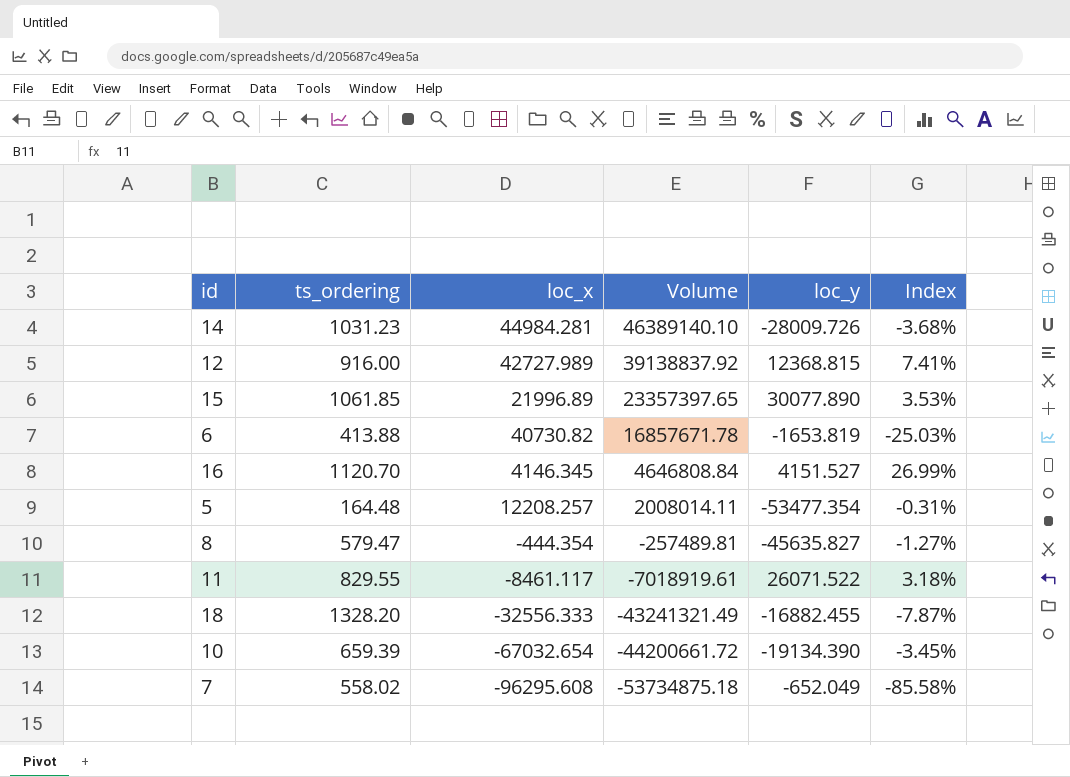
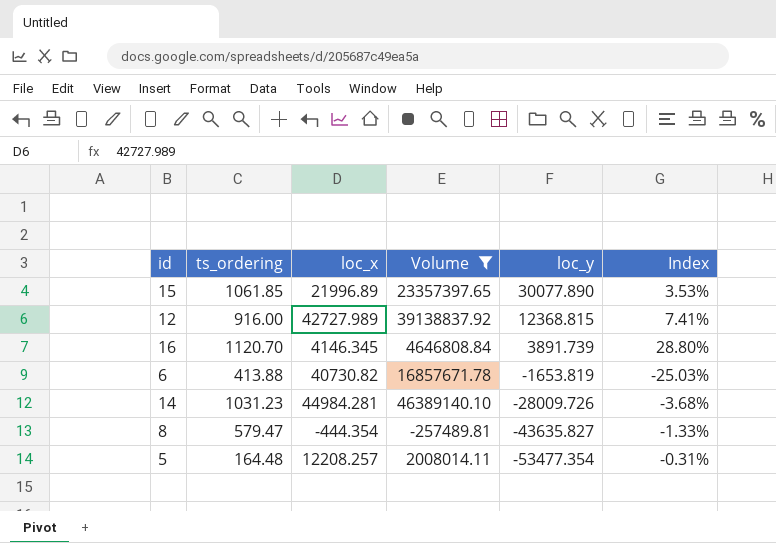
filter: none -> Volume >= -257489.81
row order: Volume descending -> loc_y descending
16 | loc_y: 4151.527 -> 3891.739
16 | Index: 26.99% -> 28.80%
8 | loc_y: -45635.827 -> -43635.827
8 | Index: -1.27% -> -1.33%

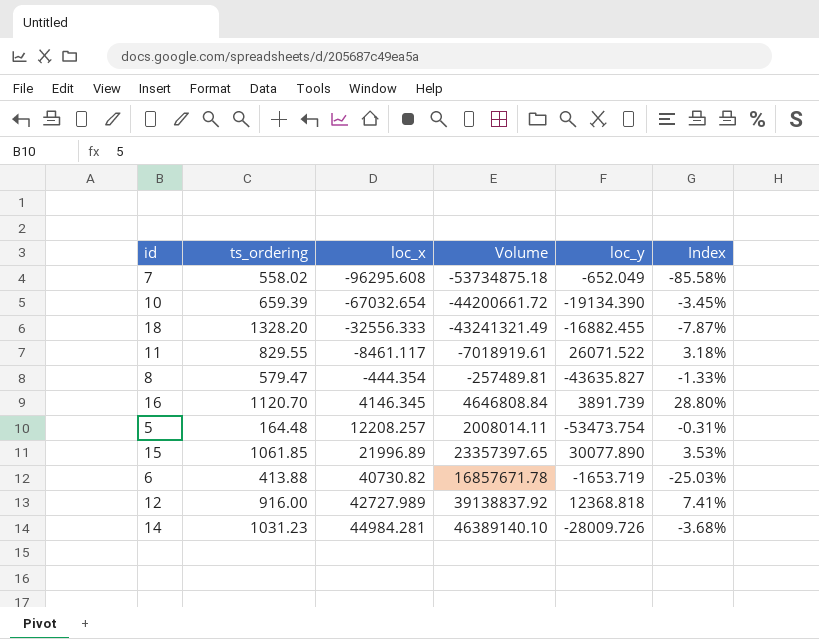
filter: Volume >= -257489.81 -> none
row order: loc_y descending -> loc_x ascending
5 | loc_y: -53477.354 -> -53473.754
6 | loc_y: -1653.819 -> -1653.719
12 | loc_y: 12368.815 -> 12368.818

